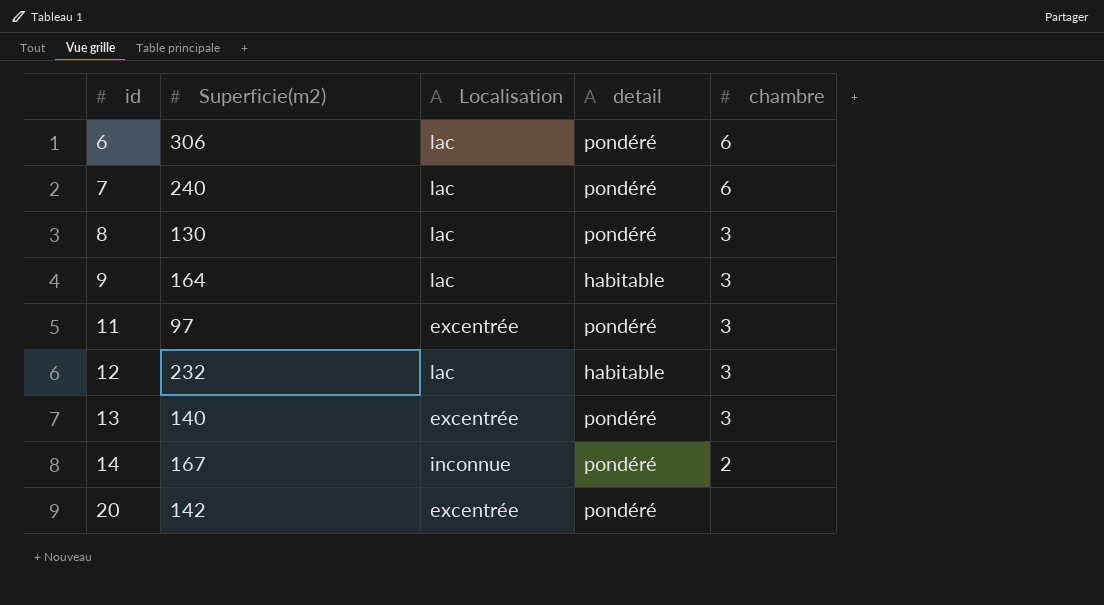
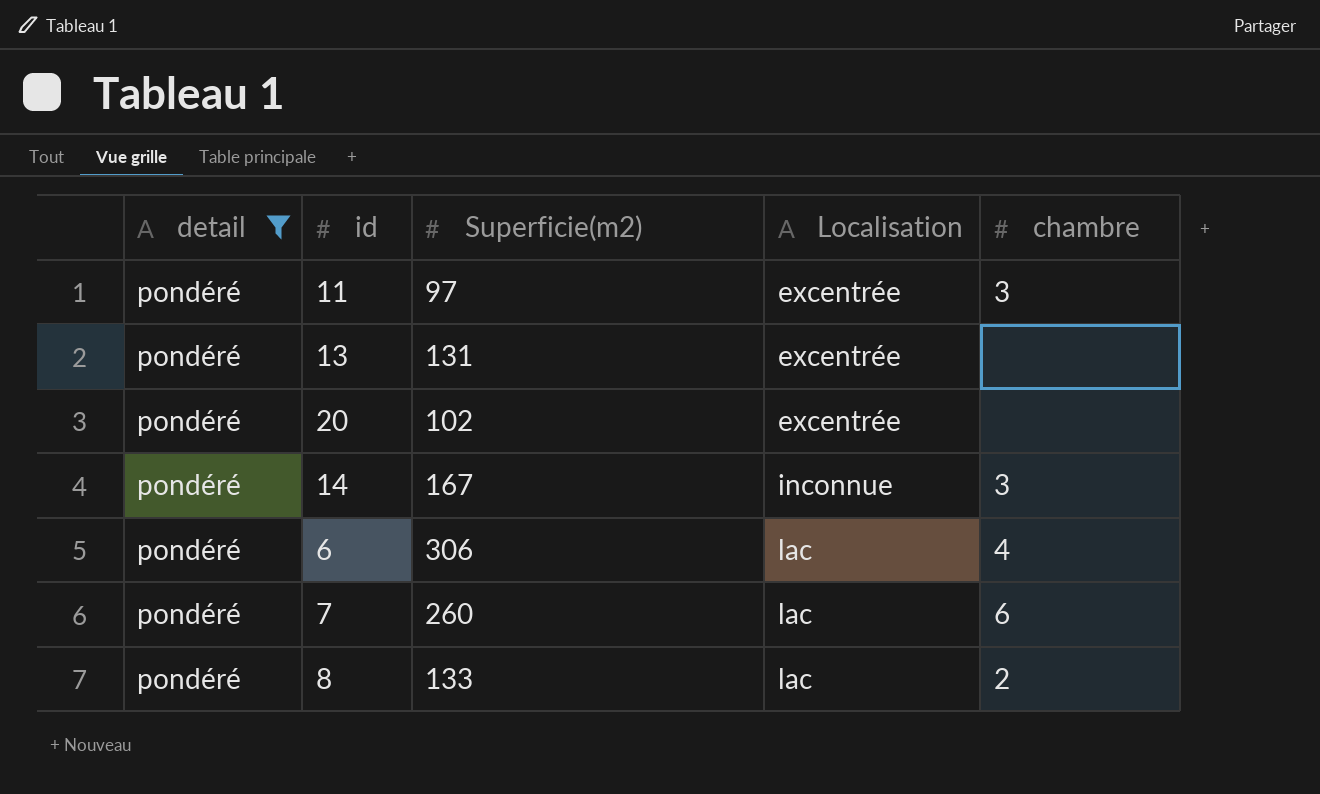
filter: none -> detail = pondéré
row order: id ascending -> Localisation ascending
column detail | position: 4 -> 1
13 | Superficie(m2): 140 -> 131
13 | chambre: 3 -> none
20 | Superficie(m2): 142 -> 102
14 | chambre: 2 -> 3
6 | chambre: 6 -> 4
7 | Superficie(m2): 240 -> 260
8 | Superficie(m2): 130 -> 133
8 | chambre: 3 -> 2

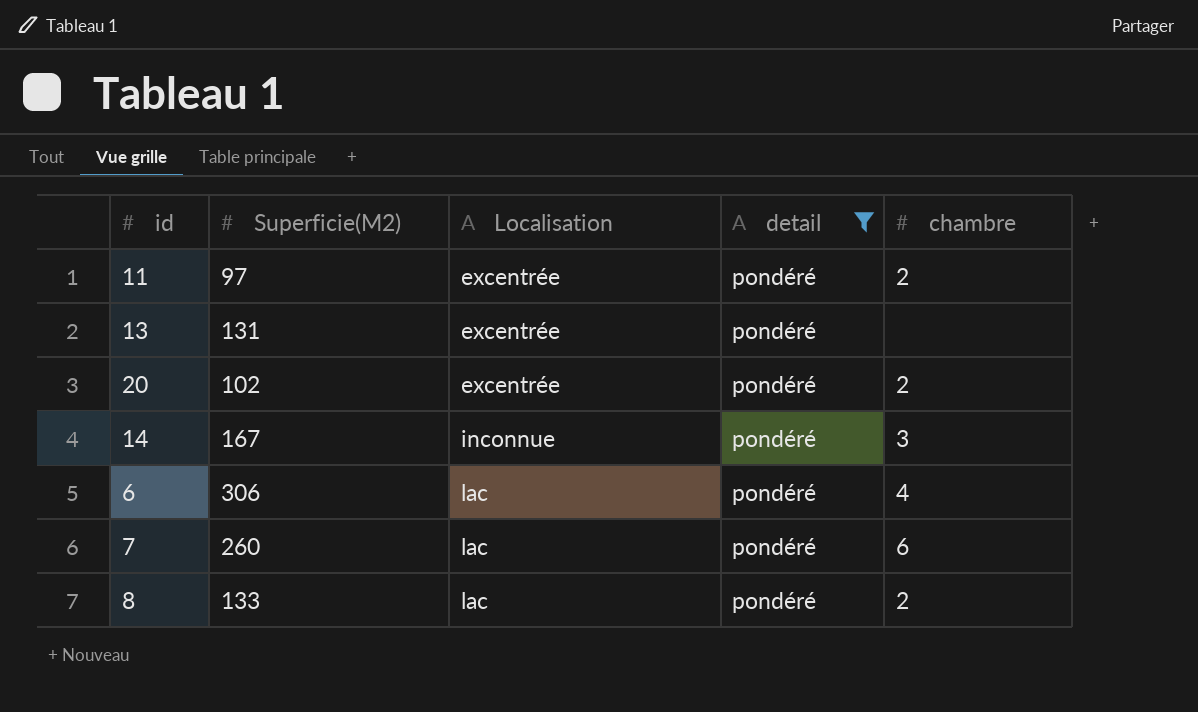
column name: Superficie(m2) -> Superficie(M2)
column detail | position: 1 -> 4
11 | chambre: 3 -> 2
20 | chambre: none -> 2

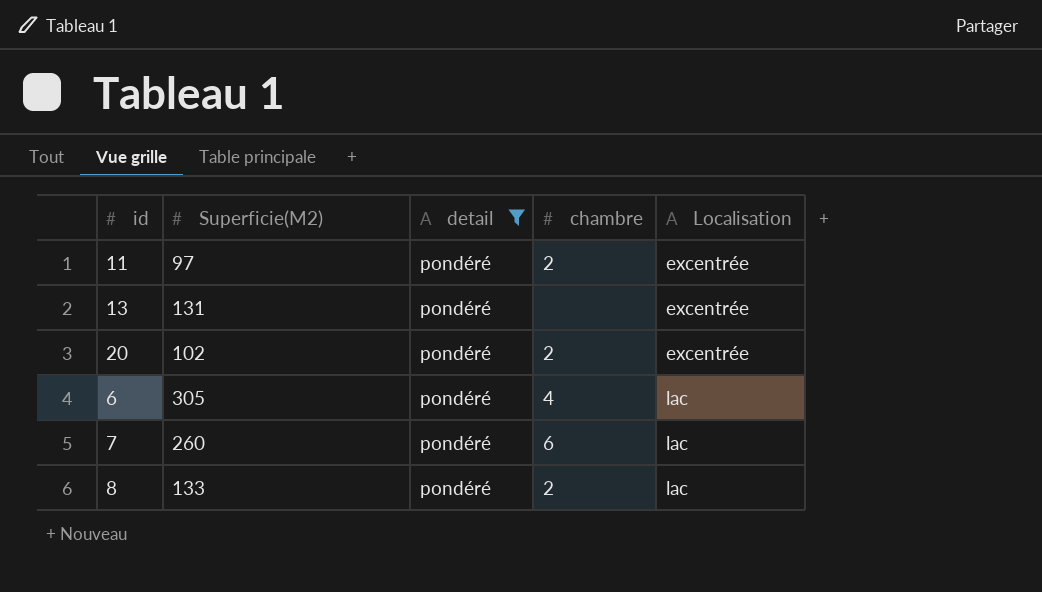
column Localisation | position: 3 -> 5
row 14: 167 | inconnue | pondéré | 3 -> none
6 | Superficie(M2): 306 -> 305

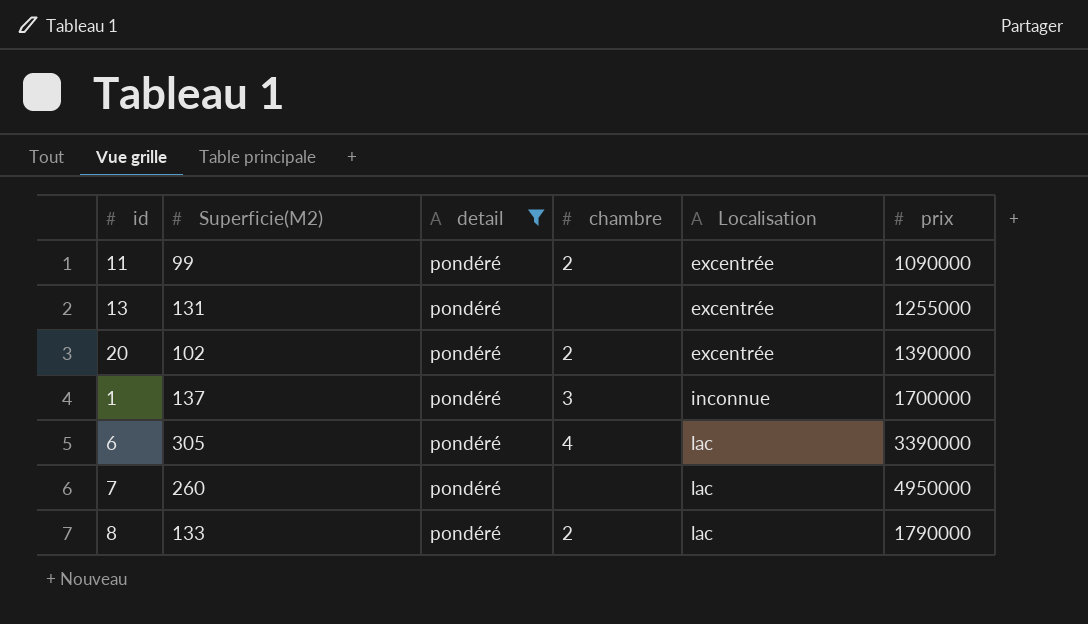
column prix | position: none -> 6
11 | Superficie(M2): 97 -> 99
row 1: none -> 137 | pondéré | 3 | inconnue | 1700000
7 | chambre: 6 -> none

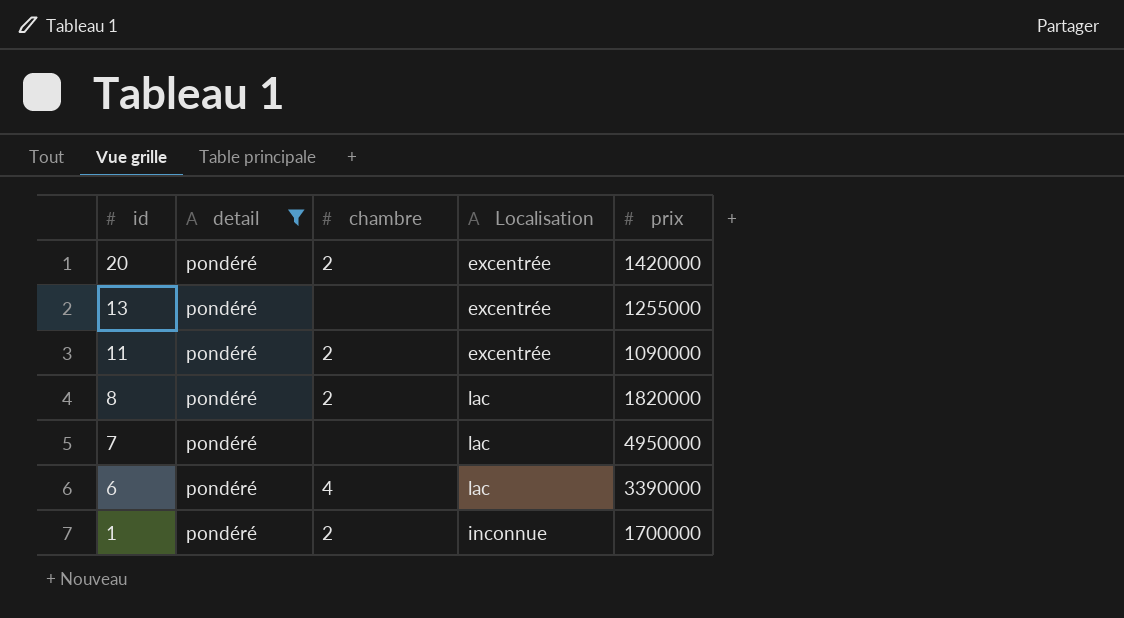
row order: Localisation ascending -> id descending
column Superficie(M2) | position: 2 -> none
20 | prix: 1390000 -> 1420000
8 | prix: 1790000 -> 1820000
1 | chambre: 3 -> 2

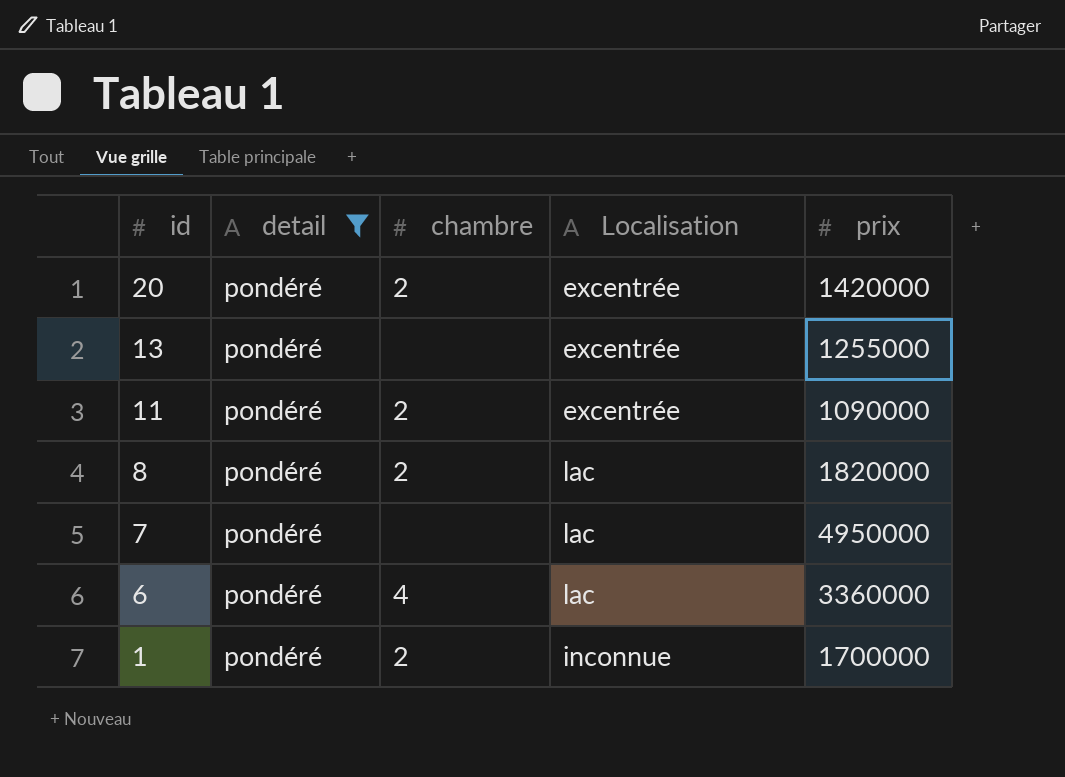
6 | prix: 3390000 -> 3360000

